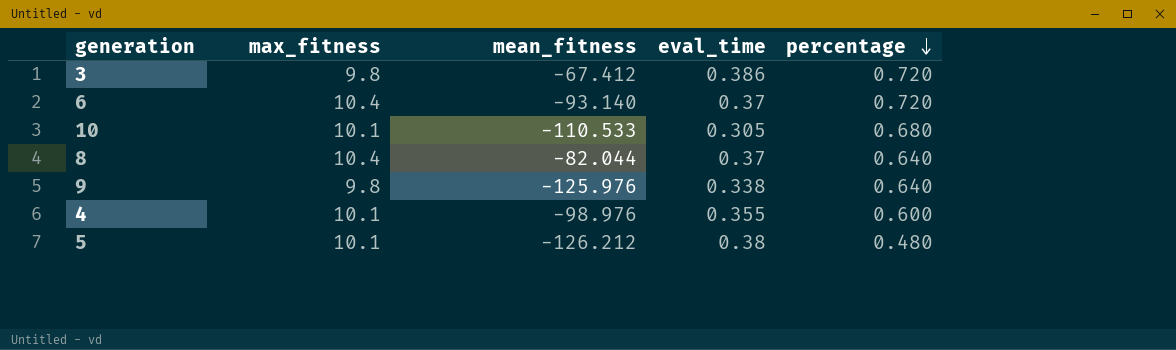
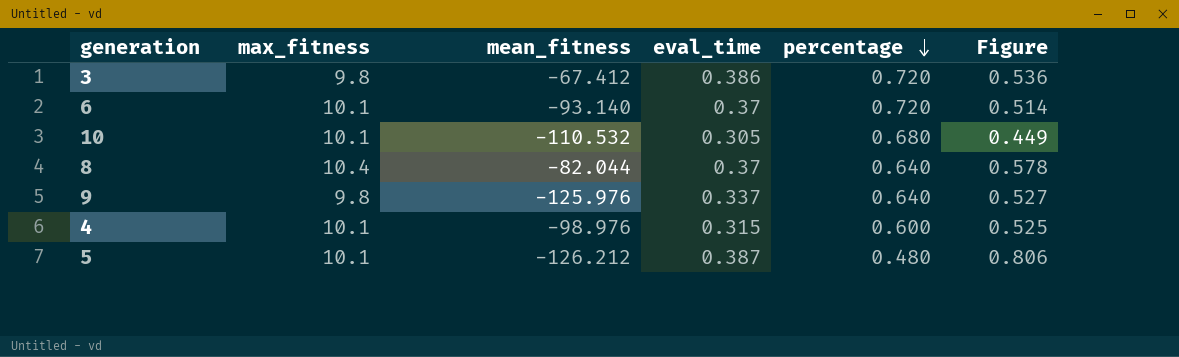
column Figure | formula: none -> [eval_time] / [percentage]
6 | max_fitness: 10.4 -> 10.1
10 | mean_fitness: -110.533 -> -110.532
9 | eval_time: 0.338 -> 0.337
4 | eval_time: 0.355 -> 0.315
5 | eval_time: 0.38 -> 0.387

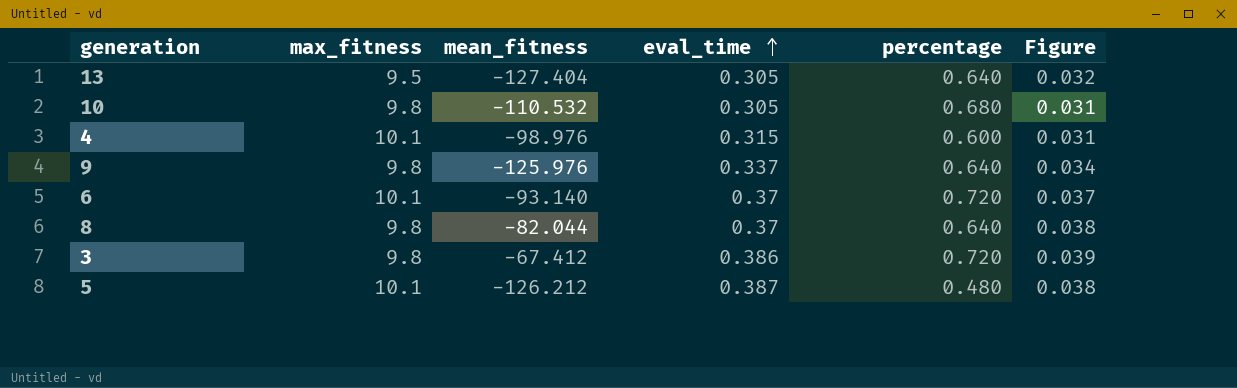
row order: percentage descending -> eval_time ascending
column Figure | formula: [eval_time] / [percentage] -> [eval_time] / [max_fitness]
row 13: none -> 9.5 | -127.404 | 0.305 | 0.640 | 0.032
10 | max_fitness: 10.1 -> 9.8
8 | max_fitness: 10.4 -> 9.8

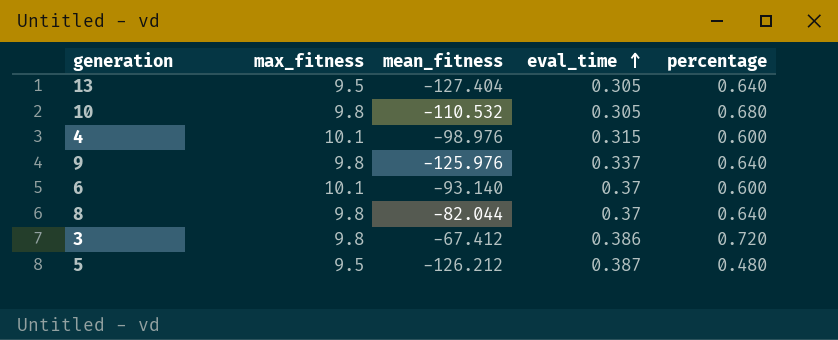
column Figure | formula: [eval_time] / [max_fitness] -> none
6 | percentage: 0.720 -> 0.600
5 | max_fitness: 10.1 -> 9.5

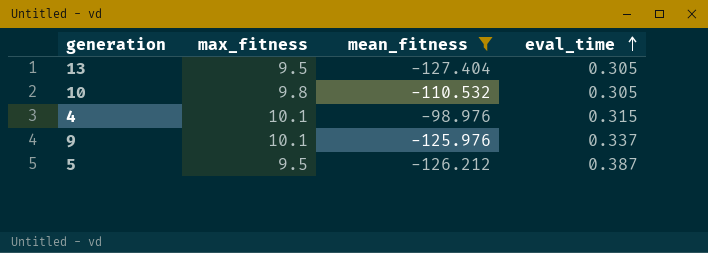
filter: none -> mean_fitness <= -98.976
column percentage | position: 5 -> none
9 | max_fitness: 9.8 -> 10.1

